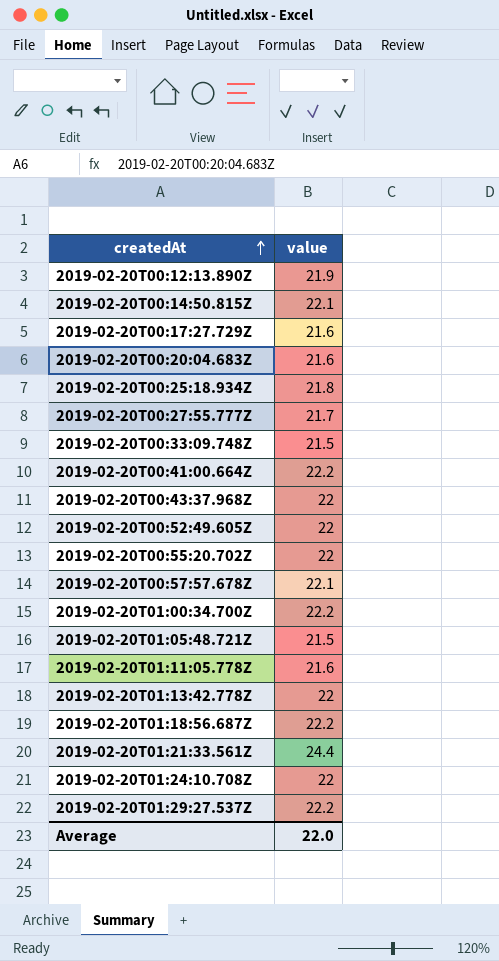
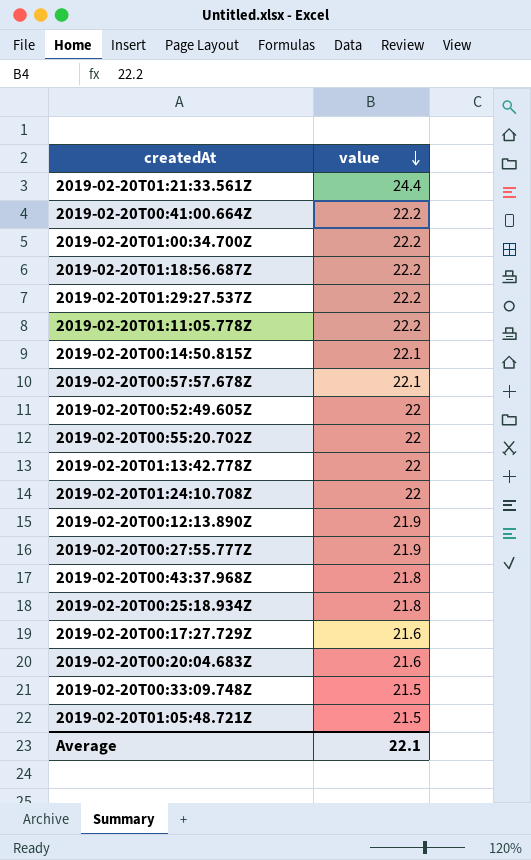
row order: createdAt ascending -> value descending
2019-02-20T01:11:05.778Z | value: 21.6 -> 22.2
2019-02-20T00:27:55.777Z | value: 21.7 -> 21.9
2019-02-20T00:43:37.968Z | value: 22 -> 21.8
Average | value: 22.0 -> 22.1

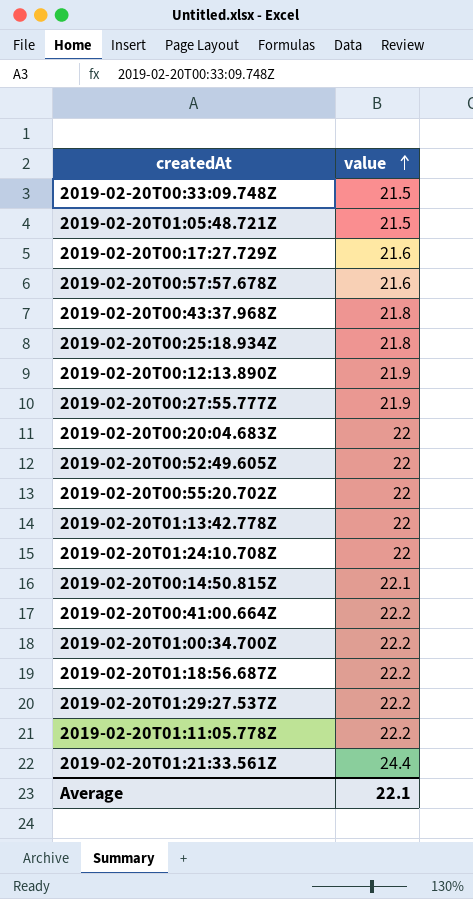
row order: value descending -> value ascending
2019-02-20T00:57:57.678Z | value: 22.1 -> 21.6
2019-02-20T00:20:04.683Z | value: 21.6 -> 22

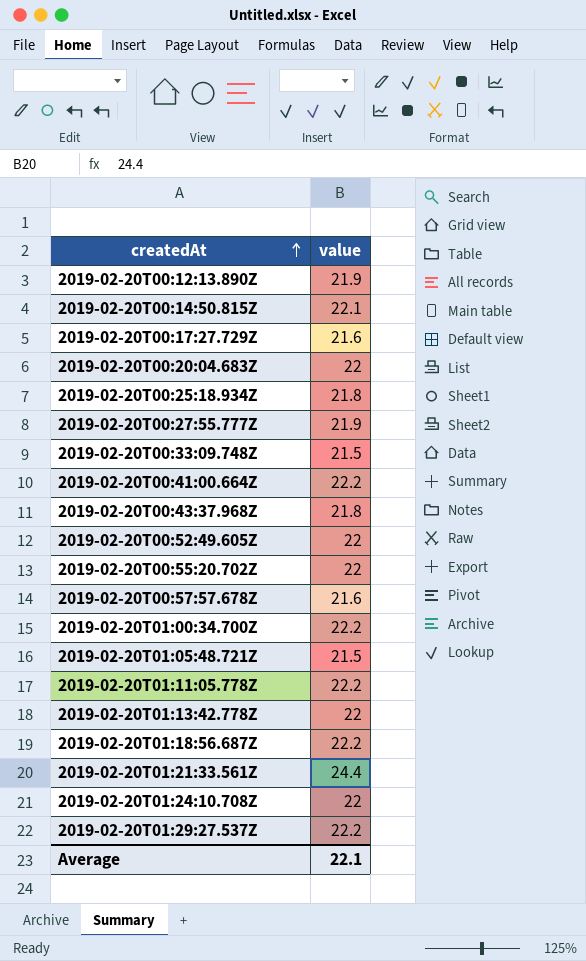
row order: value ascending -> createdAt ascending

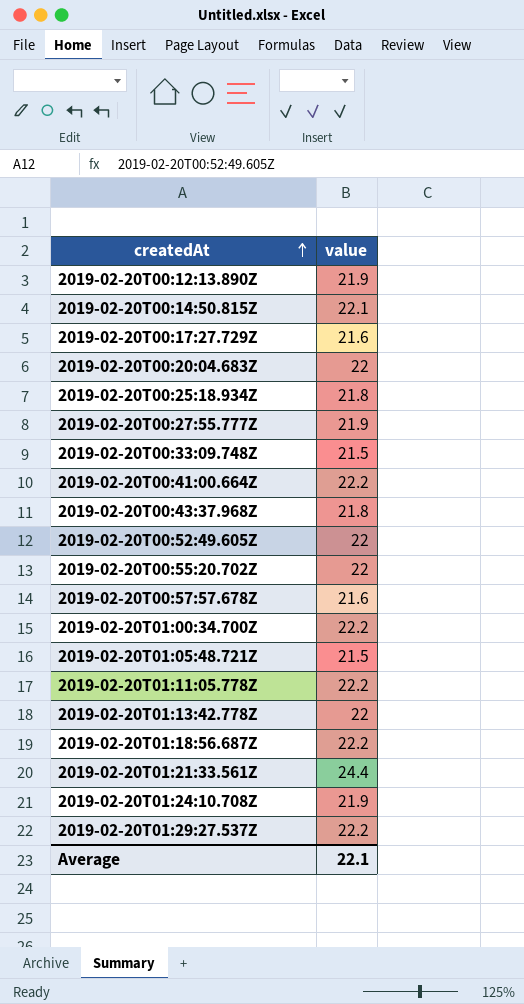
2019-02-20T01:24:10.708Z | value: 22 -> 21.9

